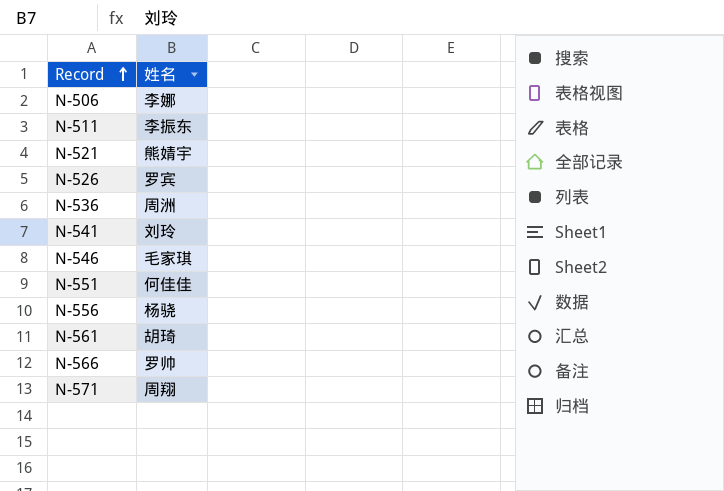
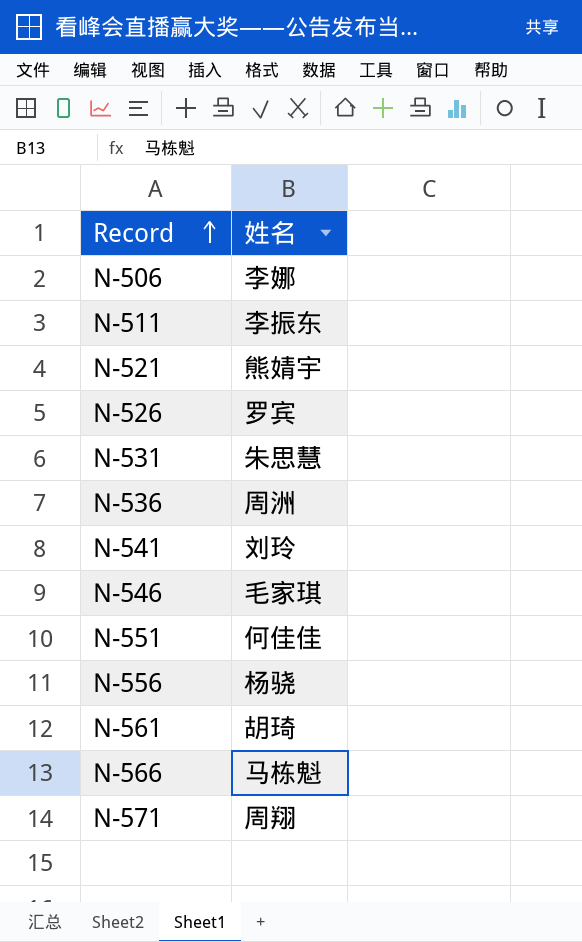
row N-531: none -> 朱思慧
N-566 | 姓名: 罗帅 -> 马栋魁

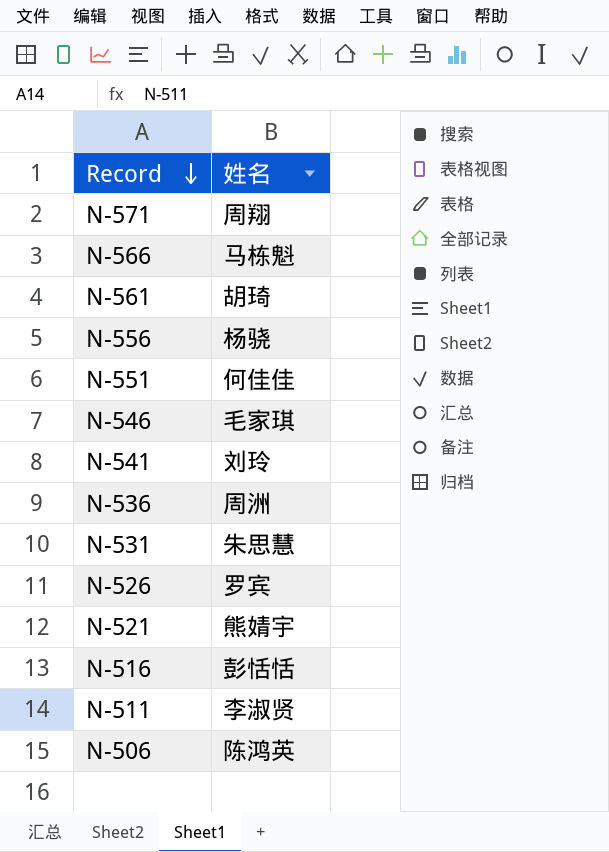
row order: Record ascending -> Record descending
row N-516: none -> 彭恬恬
N-511 | 姓名: 李振东 -> 李淑贤
N-506 | 姓名: 李娜 -> 陈鸿英

